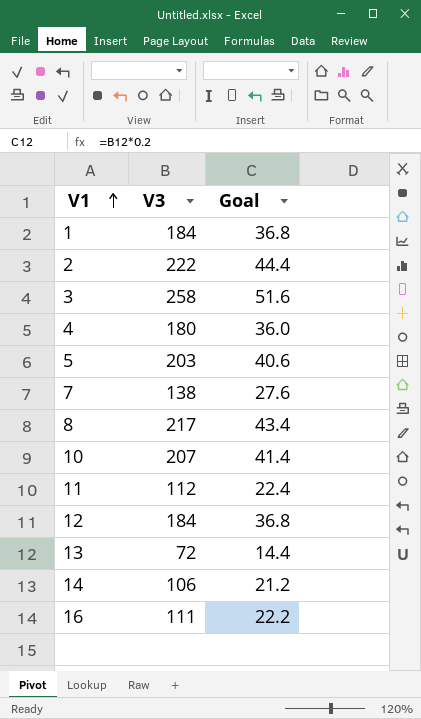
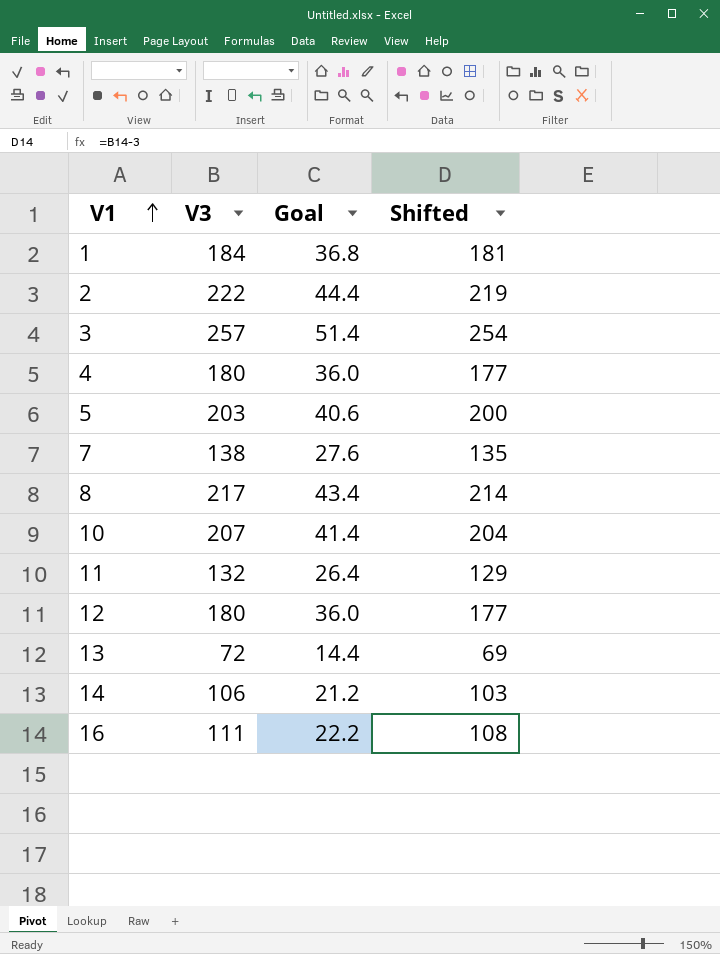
column Shifted | formula: none -> [V3] - 3
3 | V3: 258 -> 257
3 | Goal: 51.6 -> 51.4
11 | V3: 112 -> 132
11 | Goal: 22.4 -> 26.4
12 | V3: 184 -> 180
12 | Goal: 36.8 -> 36.0

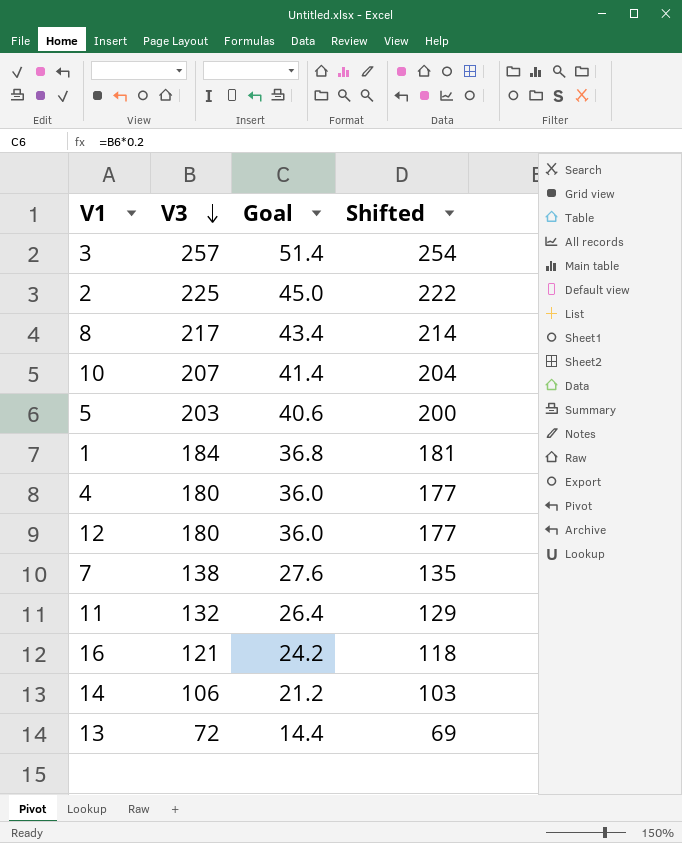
row order: V1 ascending -> V3 descending
2 | V3: 222 -> 225
2 | Goal: 44.4 -> 45.0
2 | Shifted: 219 -> 222
16 | V3: 111 -> 121
16 | Goal: 22.2 -> 24.2
16 | Shifted: 108 -> 118

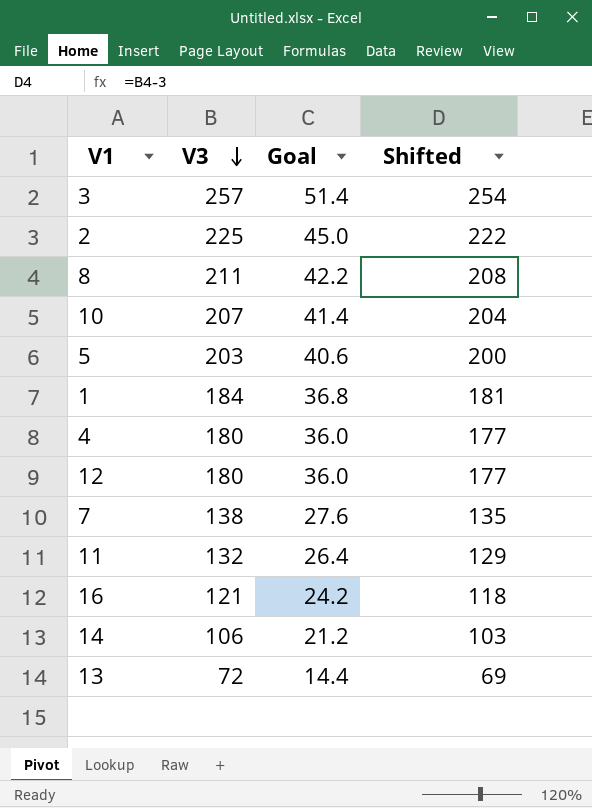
8 | V3: 217 -> 211
8 | Goal: 43.4 -> 42.2
8 | Shifted: 214 -> 208

